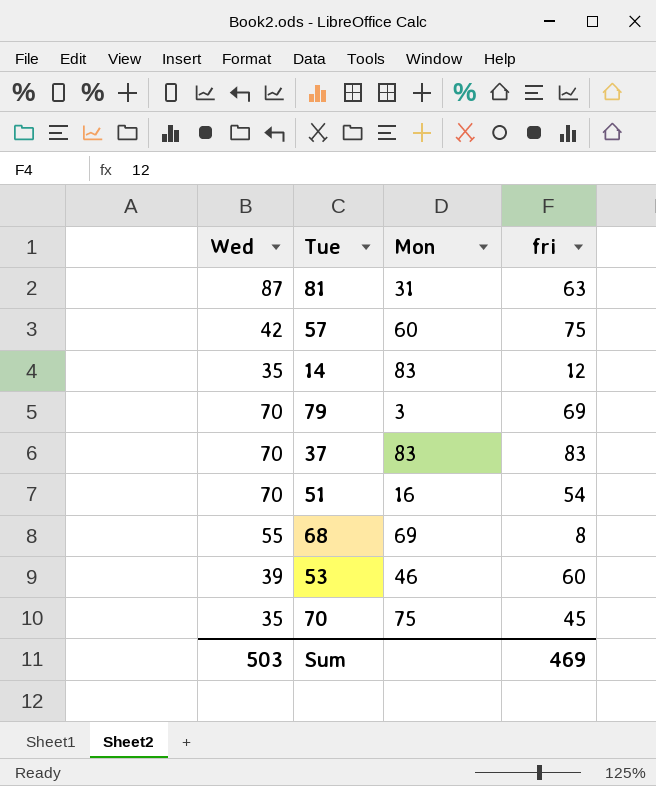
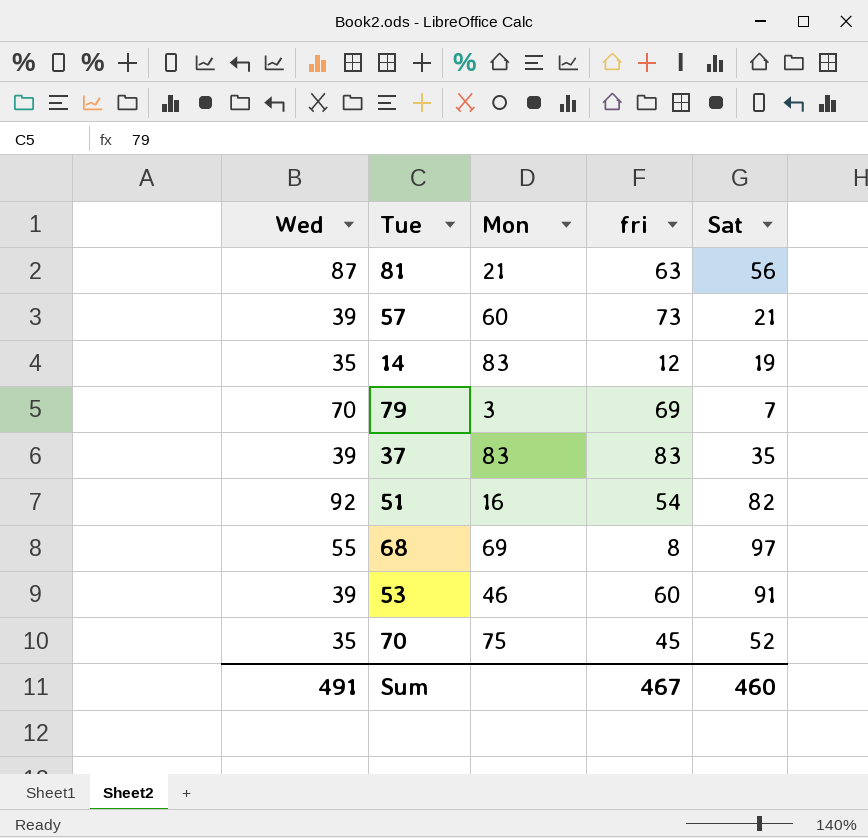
column Sat | position: none -> 5
81 | Mon: 31 -> 21
57 | Wed: 42 -> 39
57 | fri: 75 -> 73
37 | Wed: 70 -> 39
51 | Wed: 70 -> 92
Sum | Wed: 503 -> 491
Sum | fri: 469 -> 467

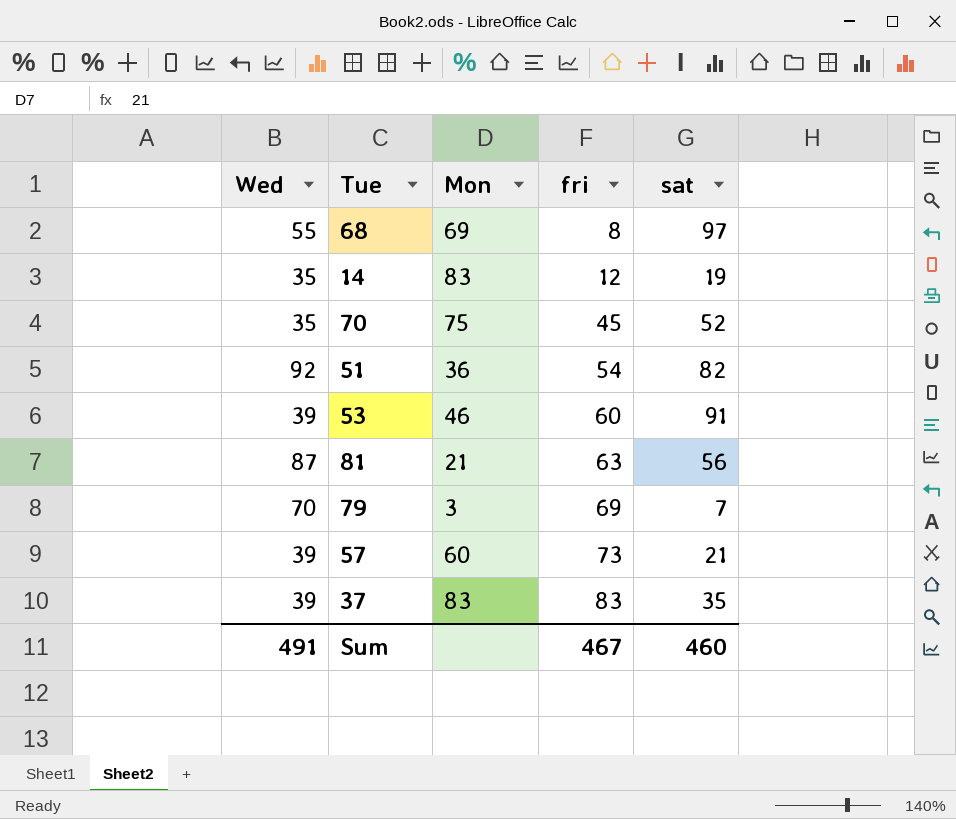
row order: none -> fri ascending
column name: Sat -> sat
51 | Mon: 16 -> 36

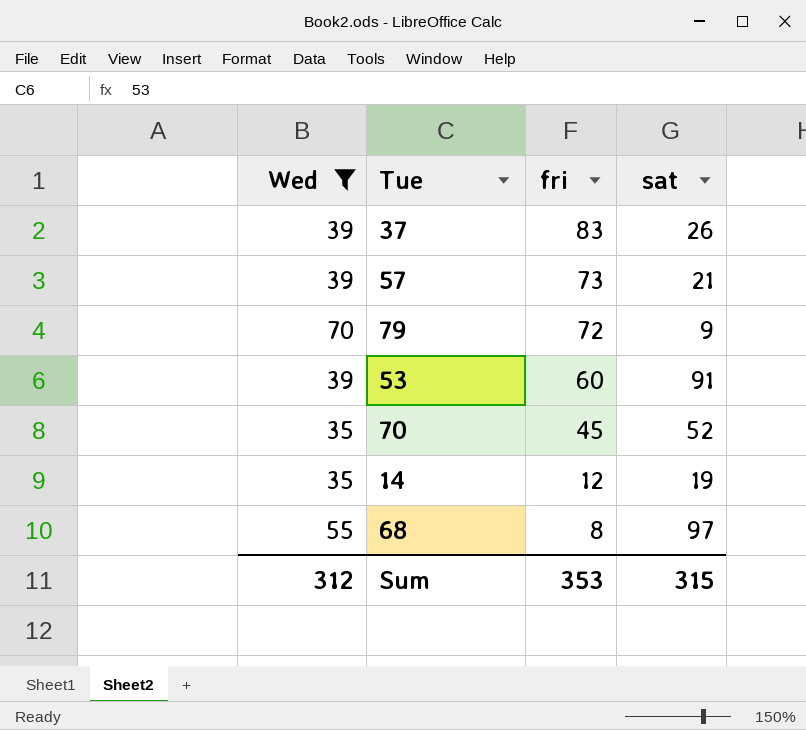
filter: none -> Wed <= 70
row order: fri ascending -> fri descending
column Mon | position: 3 -> none
37 | sat: 35 -> 26
79 | fri: 69 -> 72
79 | sat: 7 -> 9
Sum | Wed: 491 -> 312
Sum | fri: 467 -> 353
Sum | sat: 460 -> 315

